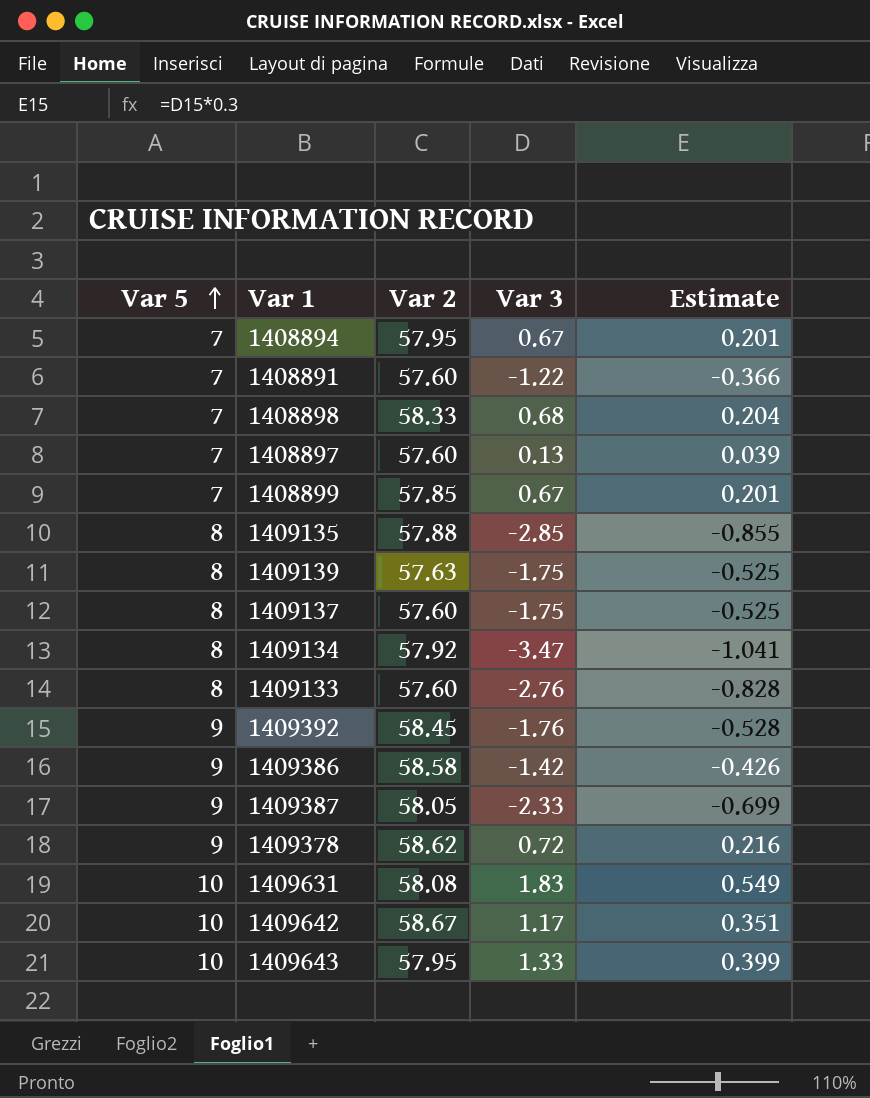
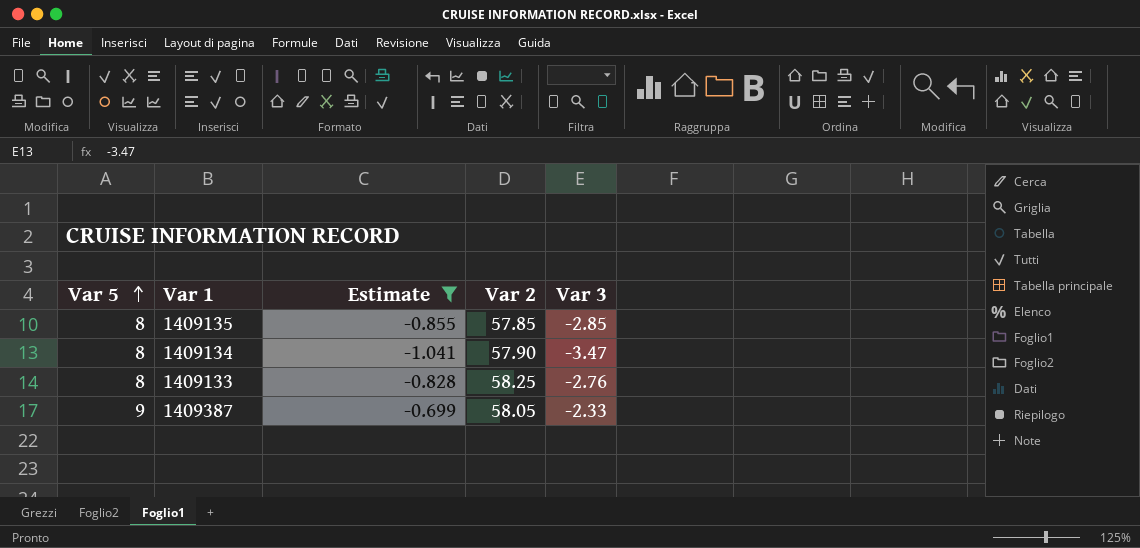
filter: none -> Estimate <= -0.699
column Estimate | position: 5 -> 3
1409135 | Var 2: 57.88 -> 57.85
1409134 | Var 2: 57.92 -> 57.90
1409133 | Var 2: 57.60 -> 58.25

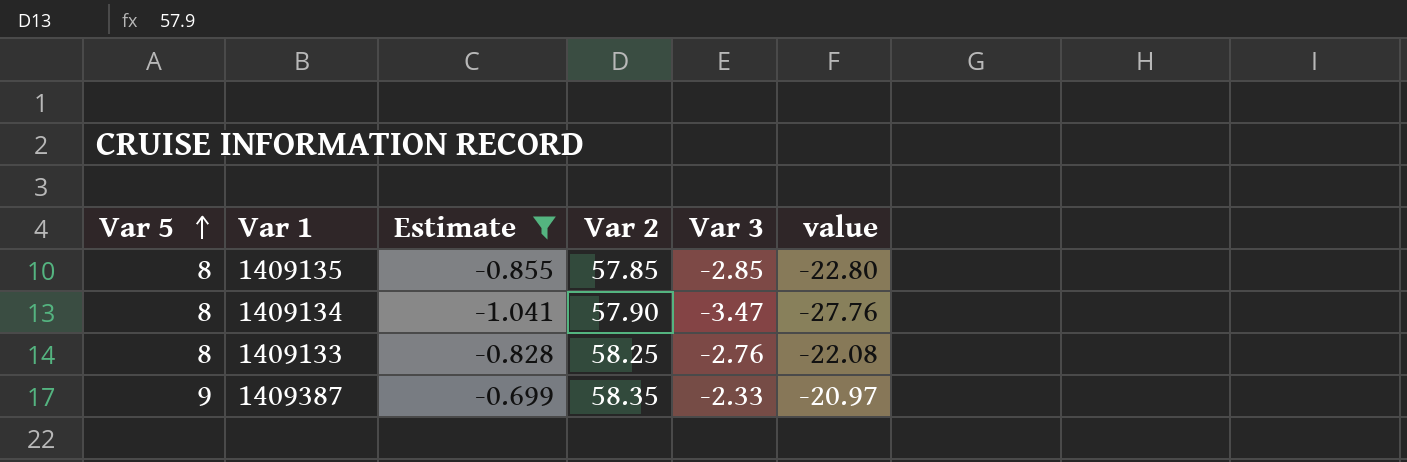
column value | formula: none -> [Var 5] * [Var 3]
1409387 | Var 2: 58.05 -> 58.35

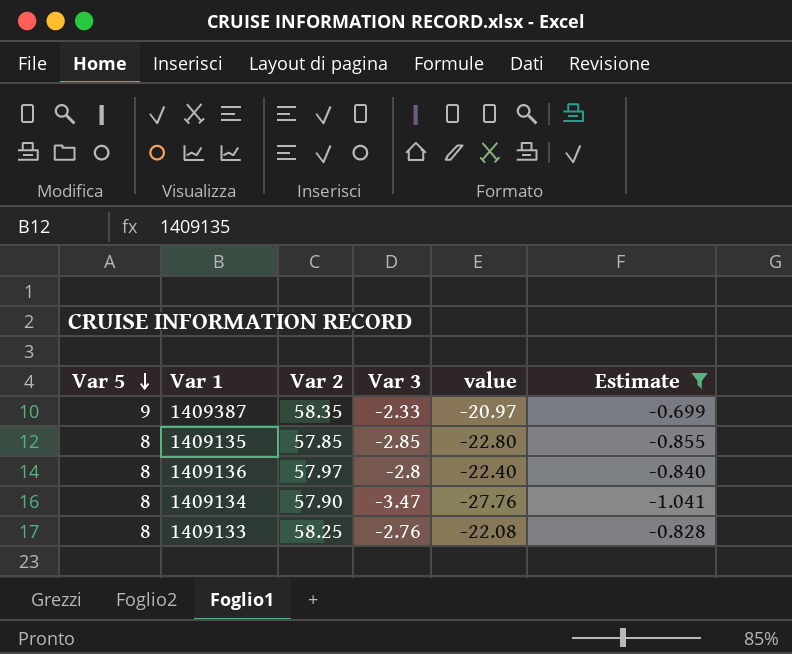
row order: Var 5 ascending -> Var 5 descending
column Estimate | position: 3 -> 6
row 1409136: none -> 8 | 57.97 | -2.8 | -22.40 | -0.840

